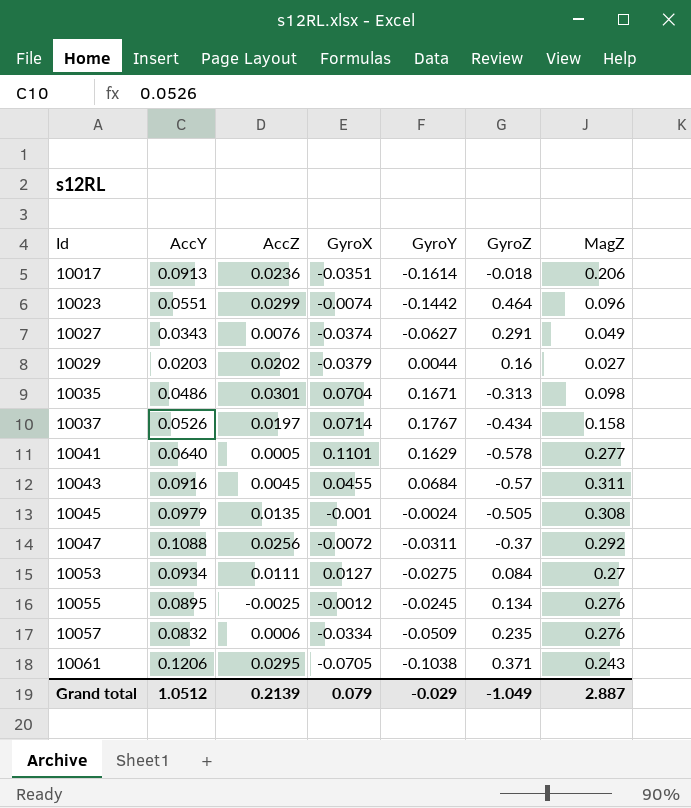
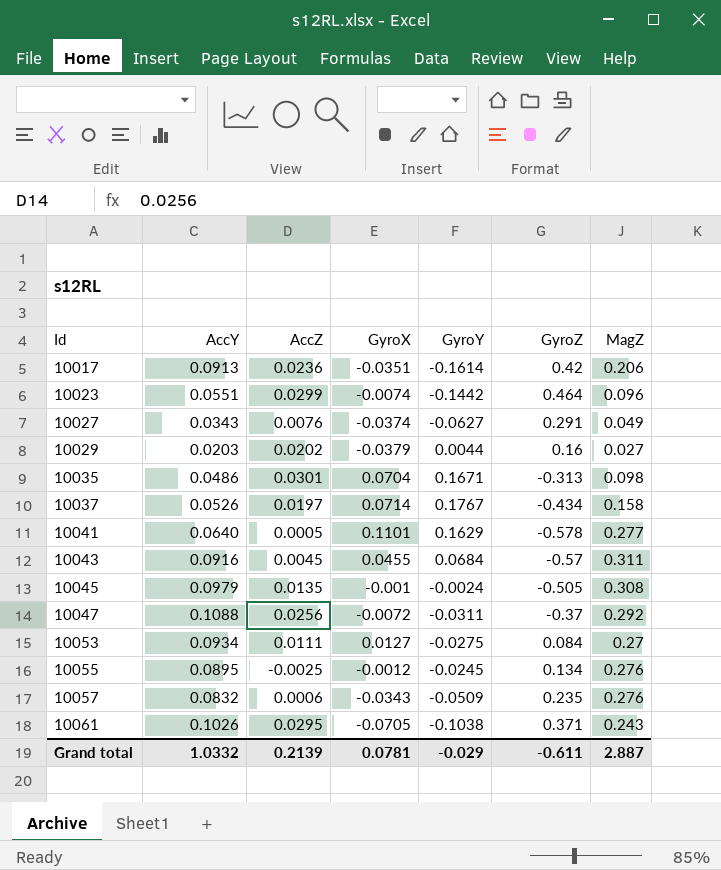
10017 | GyroZ: -0.018 -> 0.42
10057 | GyroX: -0.0334 -> -0.0343
10061 | AccY: 0.1206 -> 0.1026
Grand total | AccY: 1.0512 -> 1.0332
Grand total | GyroX: 0.079 -> 0.0781
Grand total | GyroZ: -1.049 -> -0.611

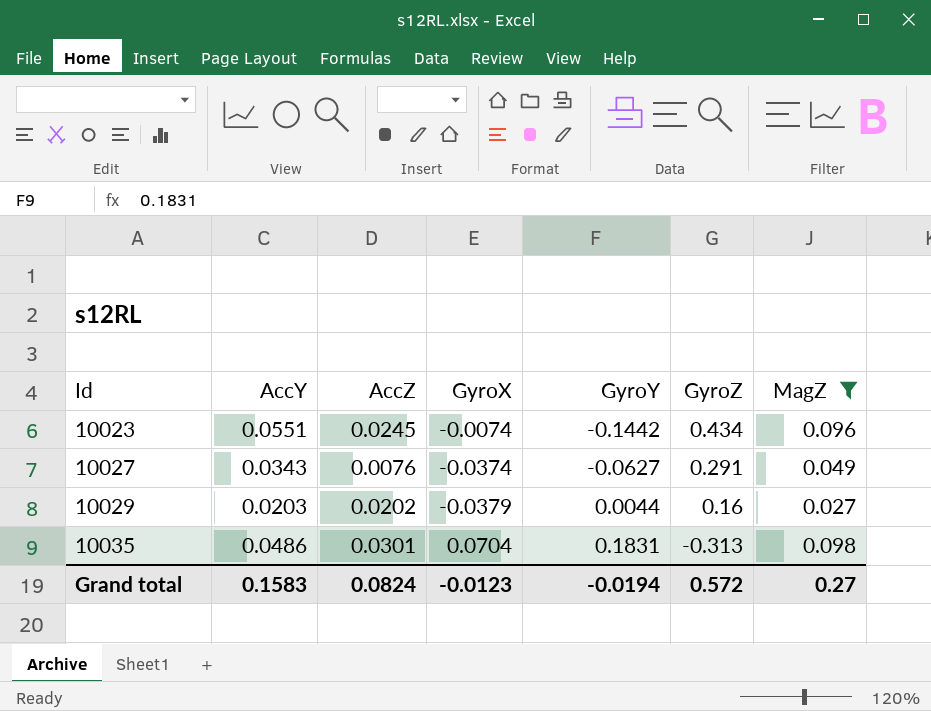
filter: none -> MagZ <= 0.098
10023 | AccZ: 0.0299 -> 0.0245
10023 | GyroZ: 0.464 -> 0.434
10035 | GyroY: 0.1671 -> 0.1831
Grand total | AccY: 1.0332 -> 0.1583
Grand total | AccZ: 0.2139 -> 0.0824
Grand total | GyroX: 0.0781 -> -0.0123
Grand total | GyroY: -0.029 -> -0.0194
Grand total | GyroZ: -0.611 -> 0.572
Grand total | MagZ: 2.887 -> 0.27

